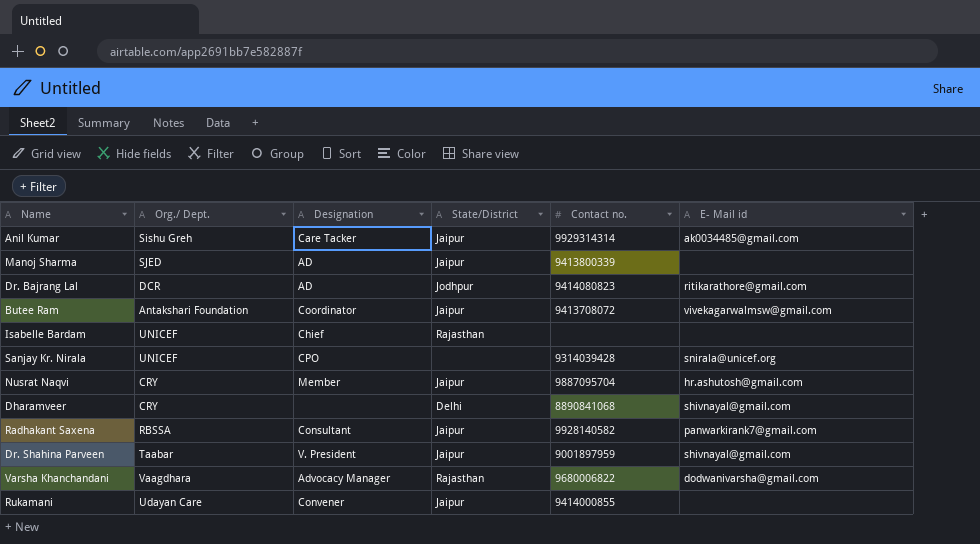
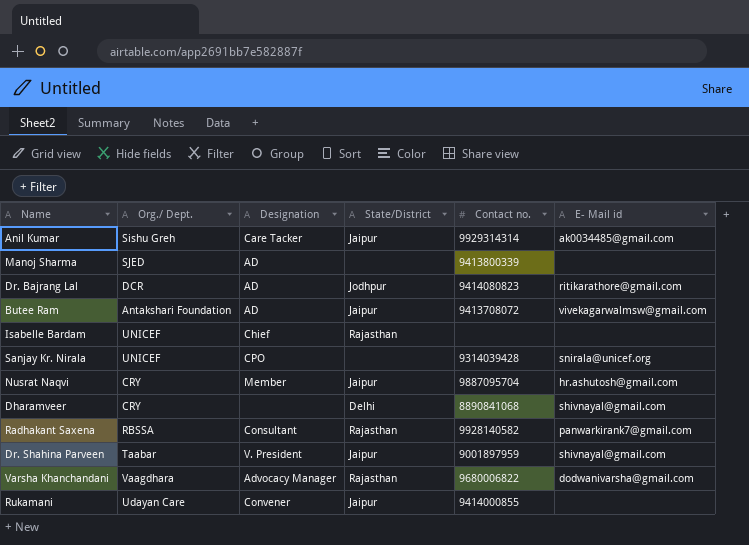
Manoj Sharma | State/District: Jaipur -> none
Butee Ram | Designation: Coordinator -> AD
Radhakant Saxena | State/District: Jaipur -> Rajasthan

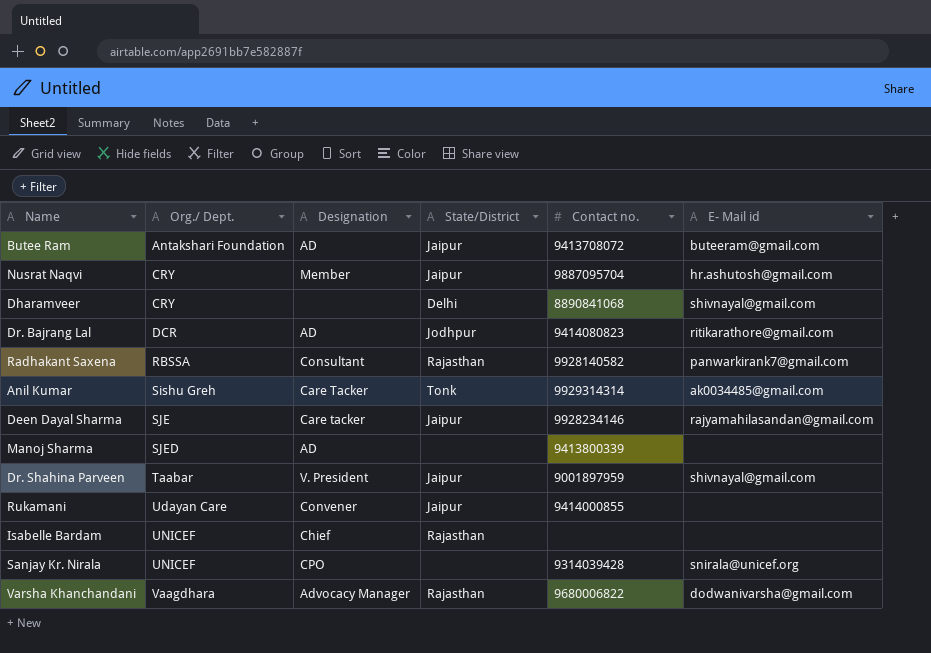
row order: none -> Org./ Dept. ascending
Butee Ram | E- Mail id: vivekagarwalmsw@gmail.com -> buteeram@gmail.com
Anil Kumar | State/District: Jaipur -> Tonk
row Deen Dayal Sharma: none -> SJE | Care tacker | Jaipur | 9928234146 | rajyamahilasandan@gmail.com

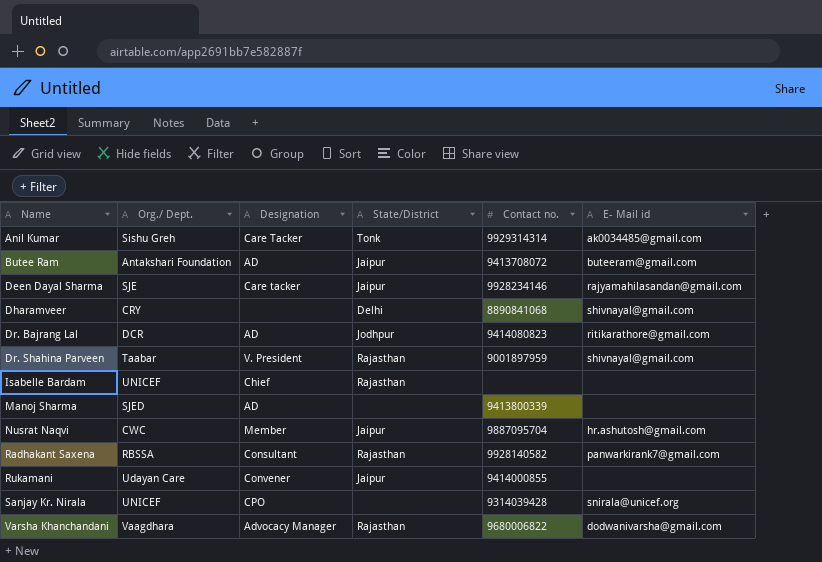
row order: Org./ Dept. ascending -> Name ascending
Dr. Shahina Parveen | State/District: Jaipur -> Rajasthan
Nusrat Naqvi | Org./ Dept.: CRY -> CWC

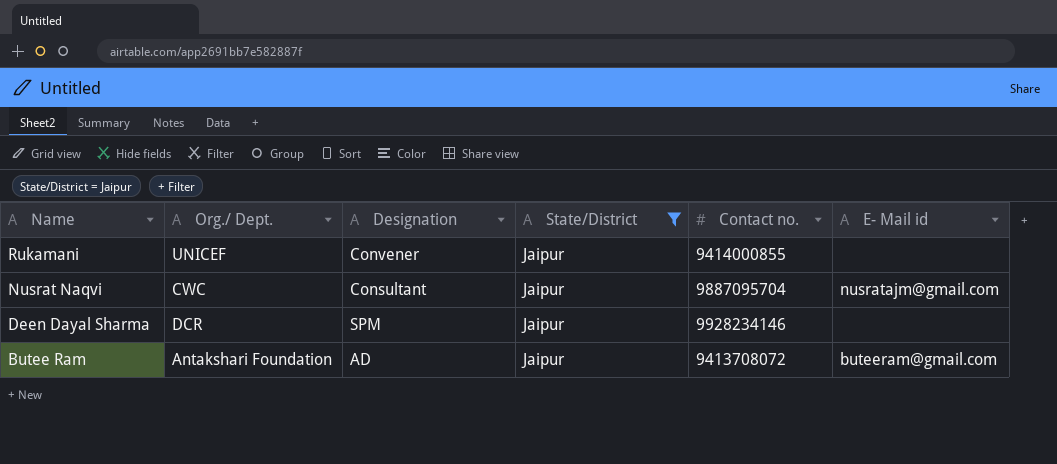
filter: none -> State/District = Jaipur
row order: Name ascending -> Name descending
Rukamani | Org./ Dept.: Udayan Care -> UNICEF
Nusrat Naqvi | Designation: Member -> Consultant
Nusrat Naqvi | E- Mail id: hr.ashutosh@gmail.com -> nusratajm@gmail.com
Deen Dayal Sharma | Org./ Dept.: SJE -> DCR
Deen Dayal Sharma | Designation: Care tacker -> SPM
Deen Dayal Sharma | E- Mail id: rajyamahilasandan@gmail.com -> none

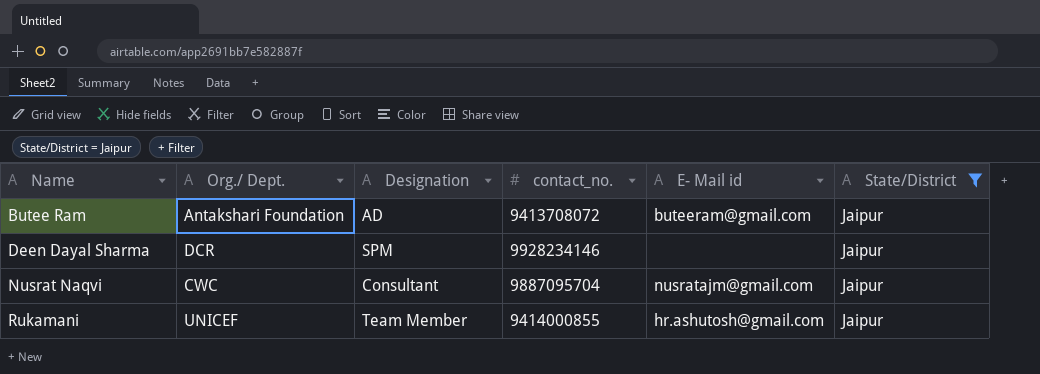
row order: Name descending -> Name ascending
column name: Contact no. -> contact_no.
column State/District | position: 4 -> 6
Rukamani | Designation: Convener -> Team Member
Rukamani | E- Mail id: none -> hr.ashutosh@gmail.com

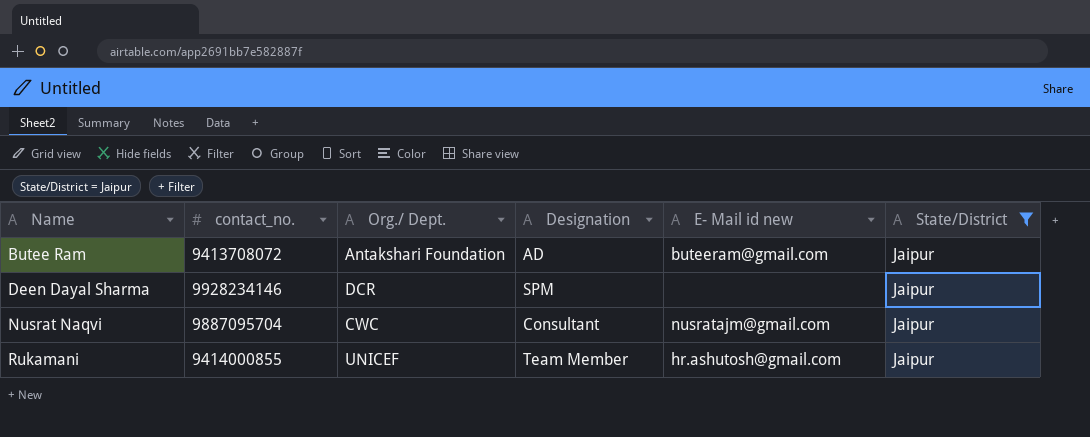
column contact_no. | position: 4 -> 2
column name: E- Mail id -> E- Mail id new

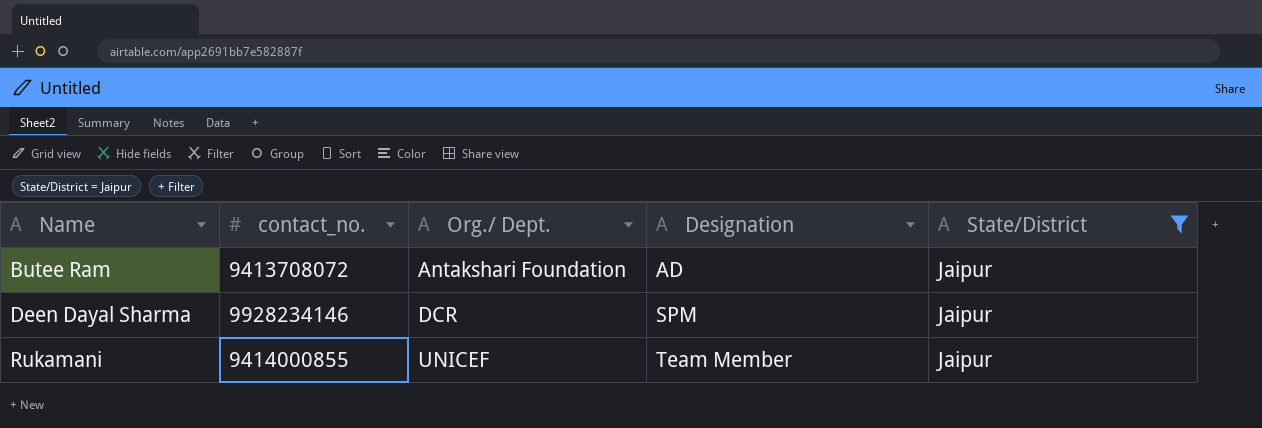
column E- Mail id new | position: 5 -> none
row Nusrat Naqvi: 9887095704 | CWC | Consultant | nusratajm@gmail.com | Jaipur -> none

